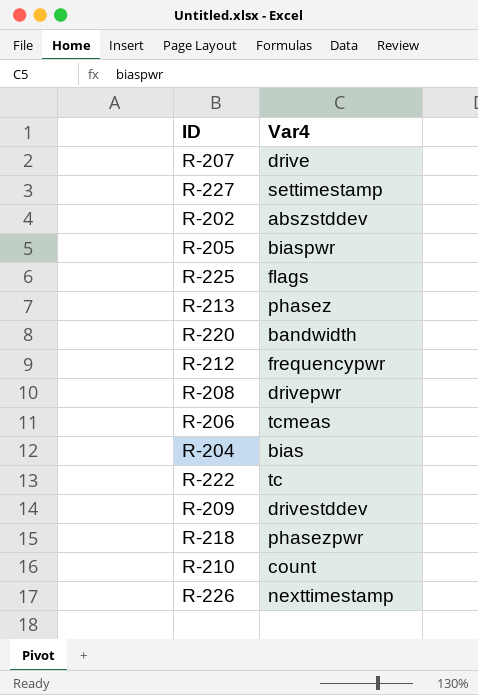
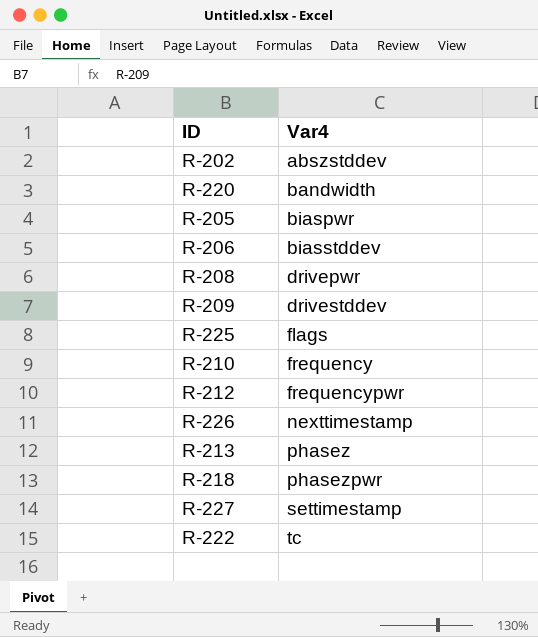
row order: none -> Var4 ascending
row R-207: drive -> none
row R-204: bias -> none
R-206 | Var4: tcmeas -> biasstddev
R-210 | Var4: count -> frequency

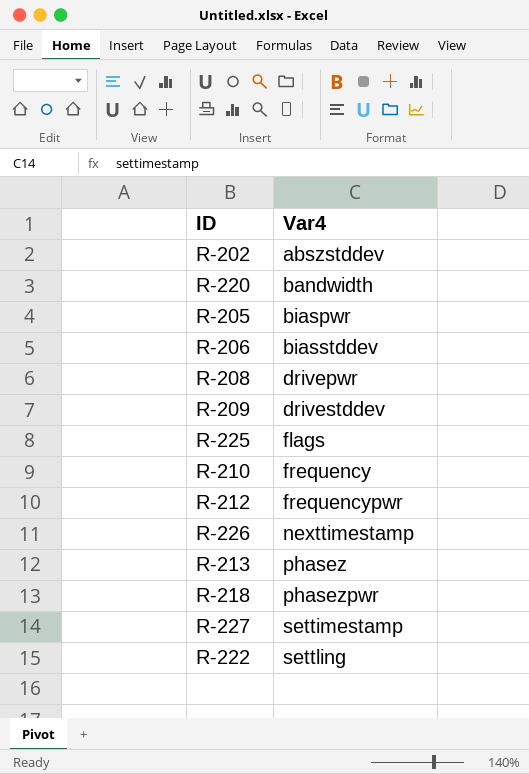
R-222 | Var4: tc -> settling

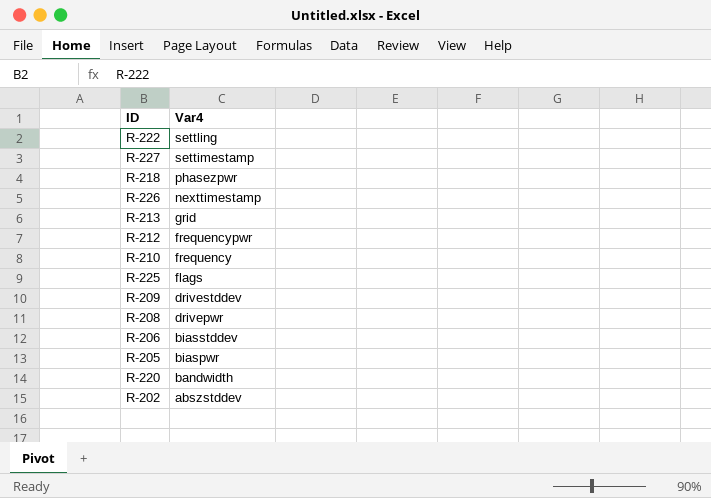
row order: Var4 ascending -> Var4 descending
R-213 | Var4: phasez -> grid

